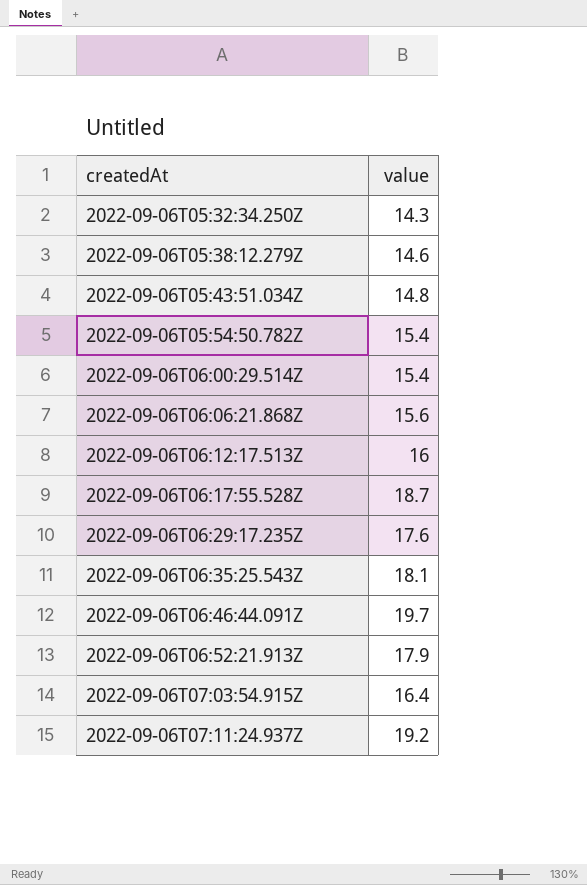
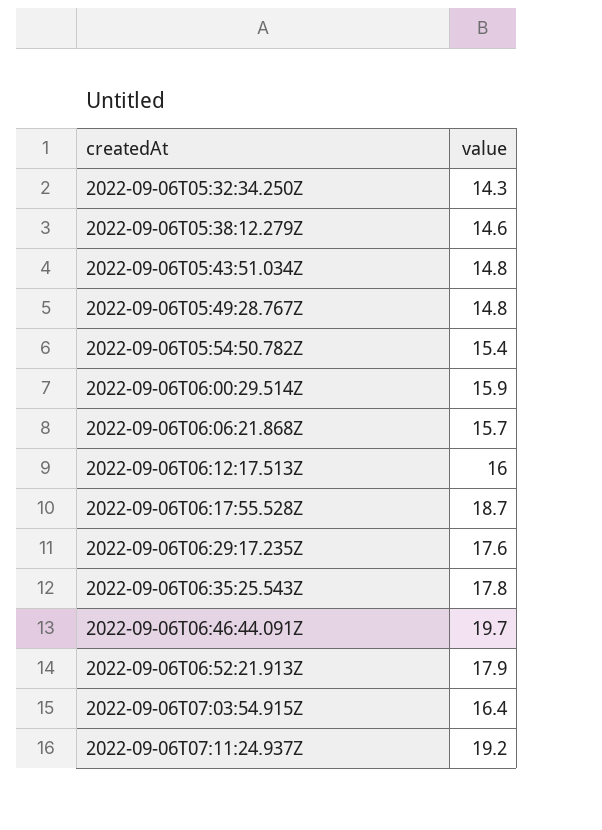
row 2022-09-06T05:49:28.767Z: none -> 14.8
2022-09-06T06:00:29.514Z | value: 15.4 -> 15.9
2022-09-06T06:06:21.868Z | value: 15.6 -> 15.7
2022-09-06T06:35:25.543Z | value: 18.1 -> 17.8

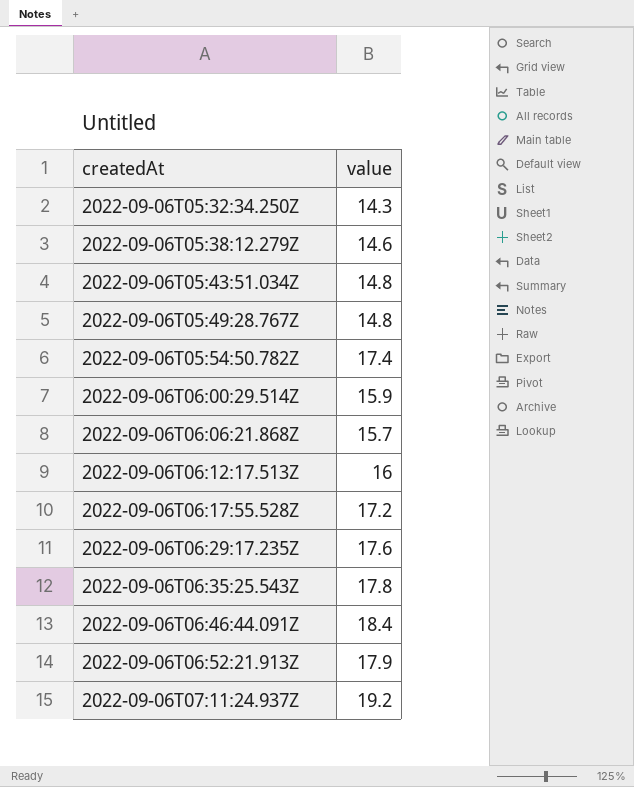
row 2022-09-06T07:03:54.915Z: 16.4 -> none
2022-09-06T05:54:50.782Z | value: 15.4 -> 17.4
2022-09-06T06:17:55.528Z | value: 18.7 -> 17.2
2022-09-06T06:46:44.091Z | value: 19.7 -> 18.4

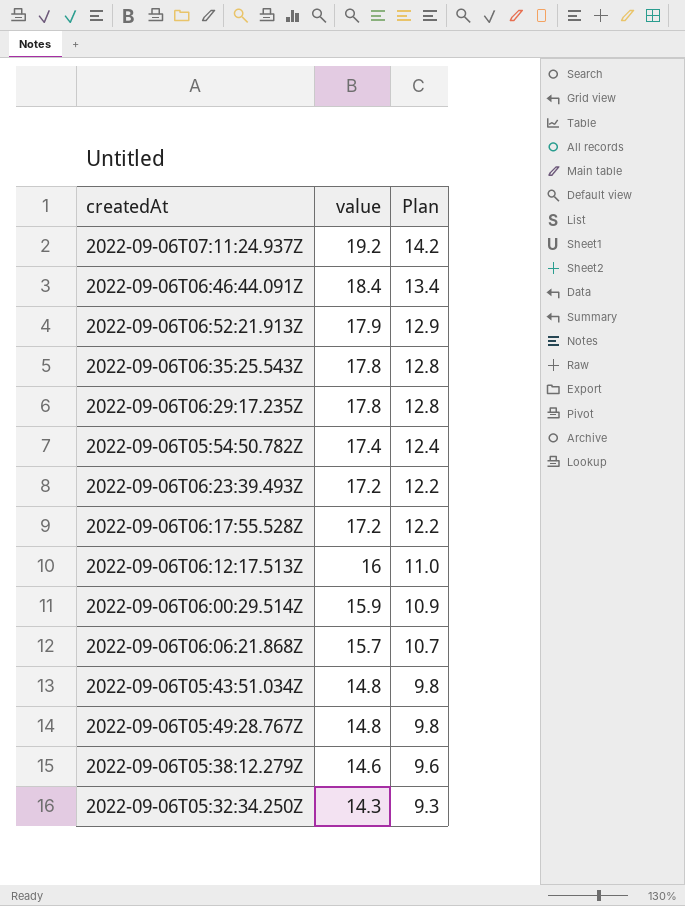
row order: createdAt ascending -> value descending
column Plan | formula: none -> [value] - 5
2022-09-06T06:29:17.235Z | value: 17.6 -> 17.8
row 2022-09-06T06:23:39.493Z: none -> 17.2 | 12.2

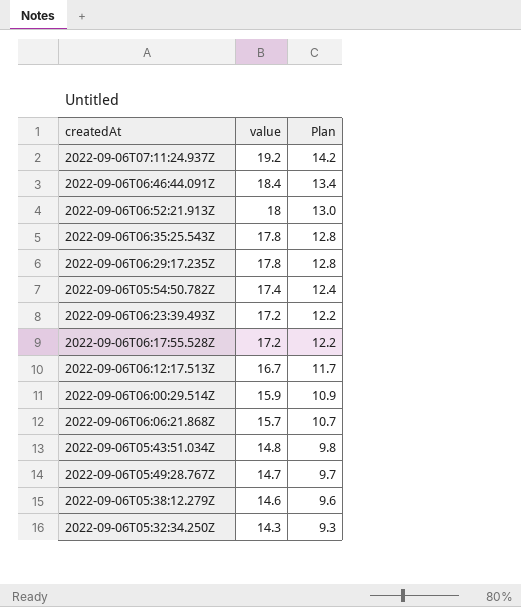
2022-09-06T06:52:21.913Z | value: 17.9 -> 18
2022-09-06T06:52:21.913Z | Plan: 12.9 -> 13.0
2022-09-06T06:12:17.513Z | value: 16 -> 16.7
2022-09-06T06:12:17.513Z | Plan: 11.0 -> 11.7
2022-09-06T05:49:28.767Z | value: 14.8 -> 14.7
2022-09-06T05:49:28.767Z | Plan: 9.8 -> 9.7

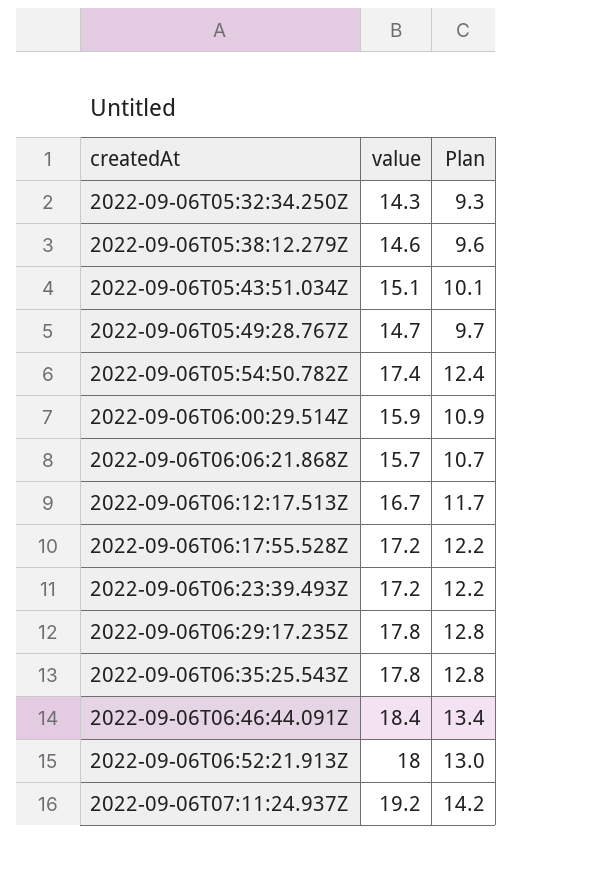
row order: value descending -> createdAt ascending
2022-09-06T05:43:51.034Z | value: 14.8 -> 15.1
2022-09-06T05:43:51.034Z | Plan: 9.8 -> 10.1

